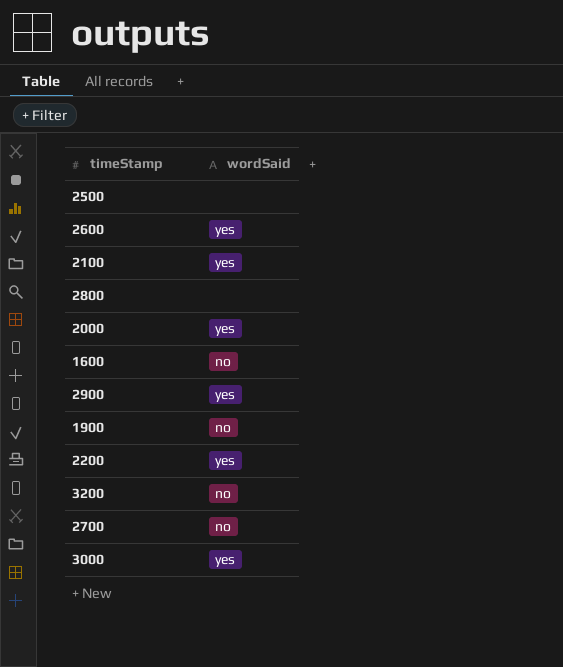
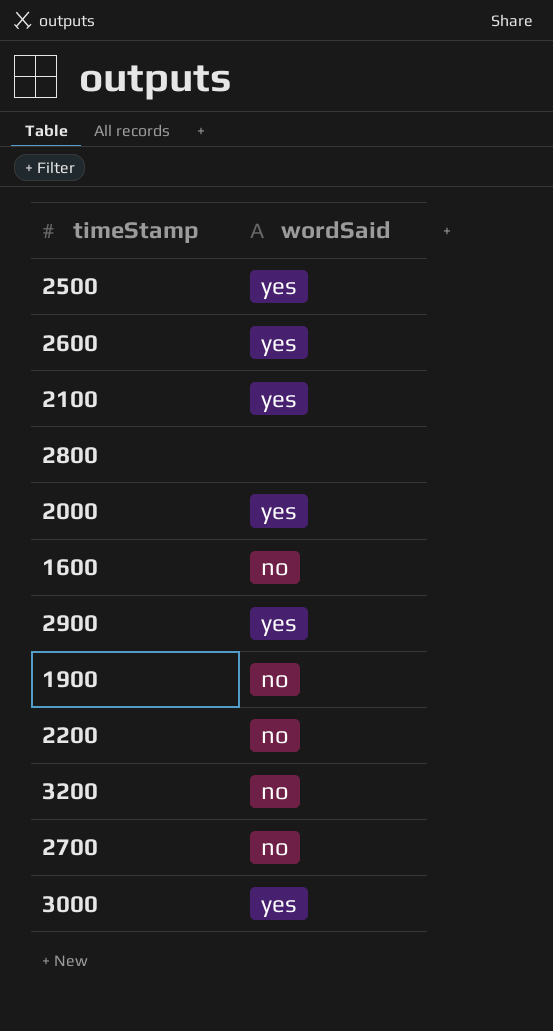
2500 | wordSaid: none -> yes
2200 | wordSaid: yes -> no

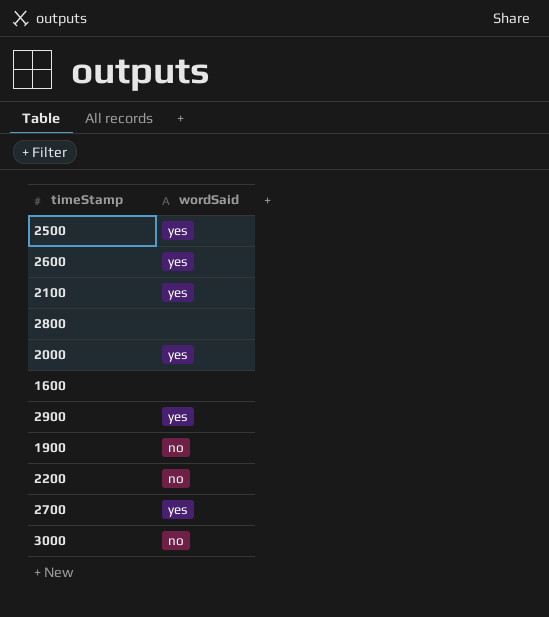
row 3200: no -> none
1600 | wordSaid: no -> none
2700 | wordSaid: no -> yes
3000 | wordSaid: yes -> no

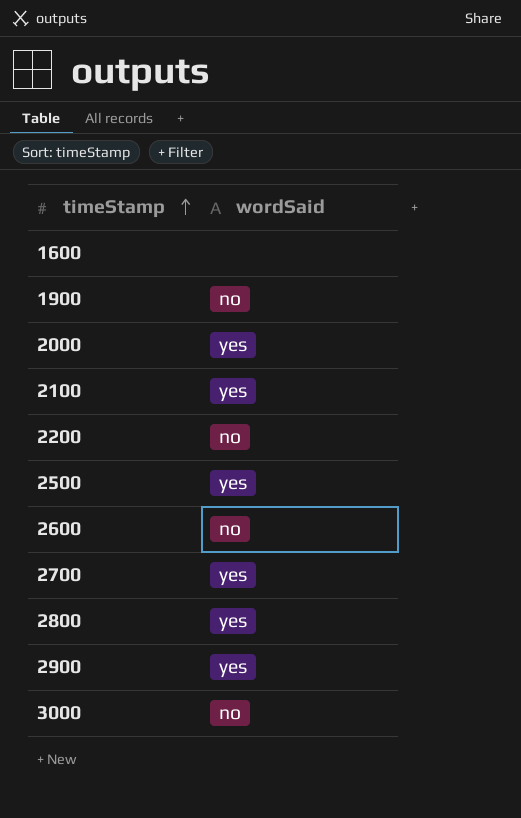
row order: none -> timeStamp ascending
2600 | wordSaid: yes -> no
2800 | wordSaid: none -> yes

